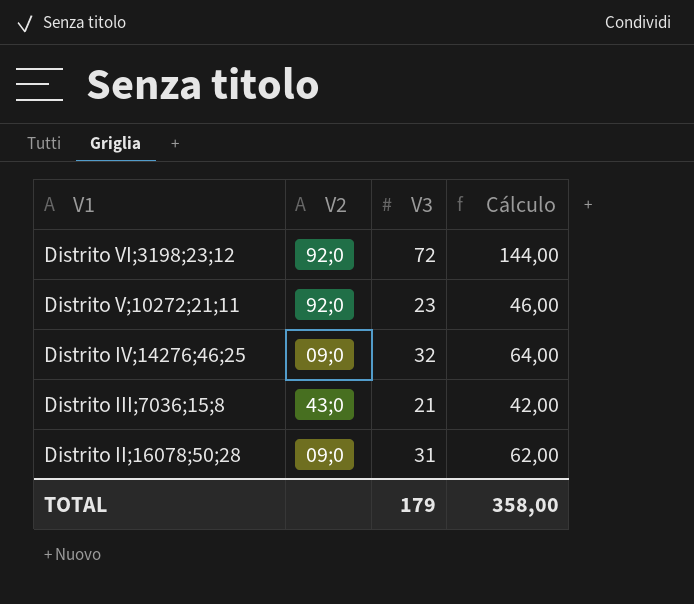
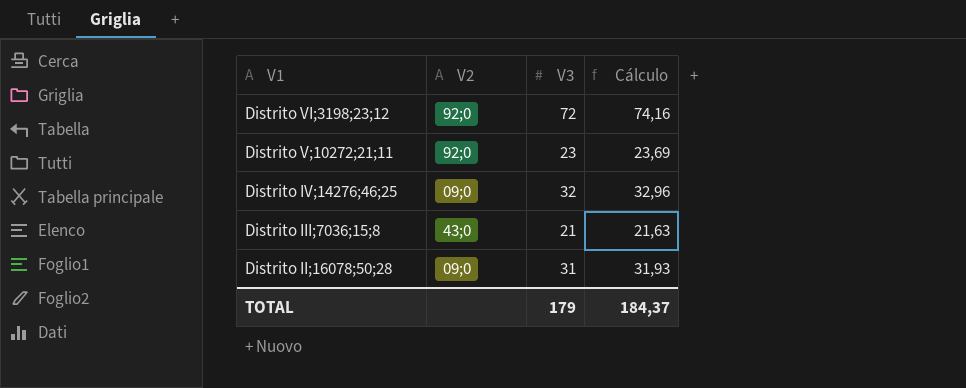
column Cálculo | formula: [V3] * 2 -> [V3] * 1,03
TOTAL | Cálculo: 358,00 -> 184,37

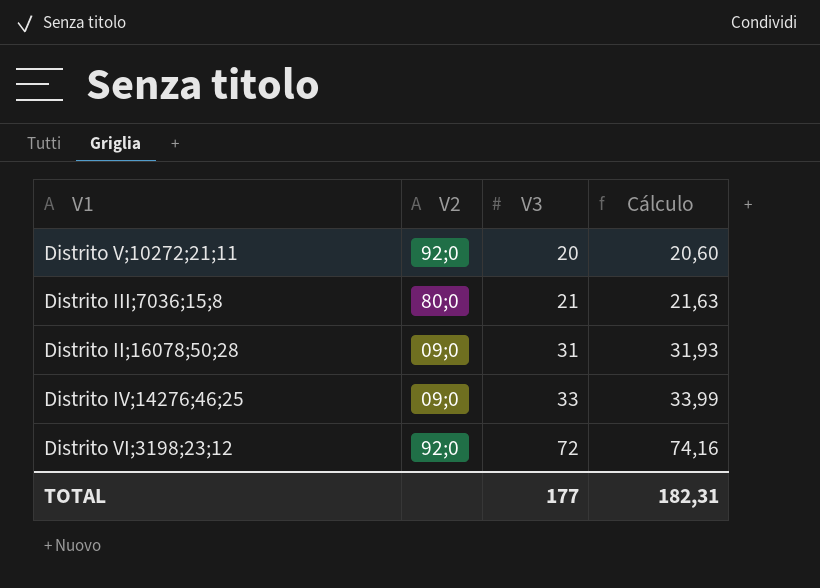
row order: V1 descending -> V3 ascending
Distrito V;10272;21;11 | V3: 23 -> 20
Distrito V;10272;21;11 | Cálculo: 23,69 -> 20,60
Distrito III;7036;15;8 | V2: 43;0 -> 80;0
Distrito IV;14276;46;25 | V3: 32 -> 33
Distrito IV;14276;46;25 | Cálculo: 32,96 -> 33,99
TOTAL | V3: 179 -> 177
TOTAL | Cálculo: 184,37 -> 182,31

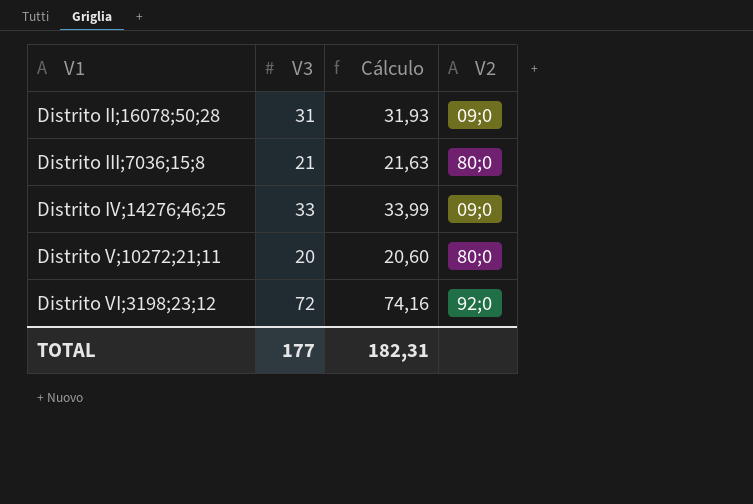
row order: V3 ascending -> V1 ascending
column V2 | position: 2 -> 4
Distrito V;10272;21;11 | V2: 92;0 -> 80;0

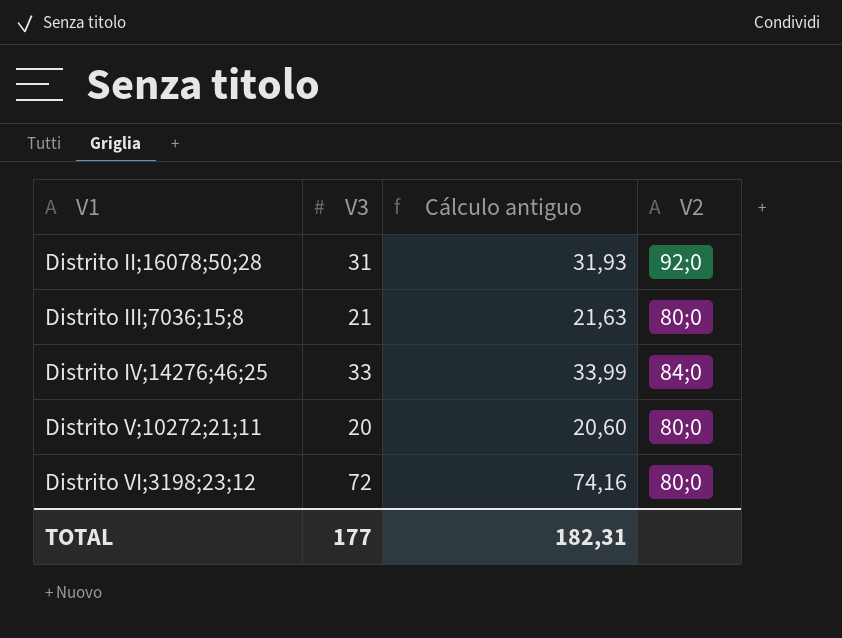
column name: Cálculo -> Cálculo antiguo
Distrito II;16078;50;28 | V2: 09;0 -> 92;0
Distrito IV;14276;46;25 | V2: 09;0 -> 84;0
Distrito VI;3198;23;12 | V2: 92;0 -> 80;0

